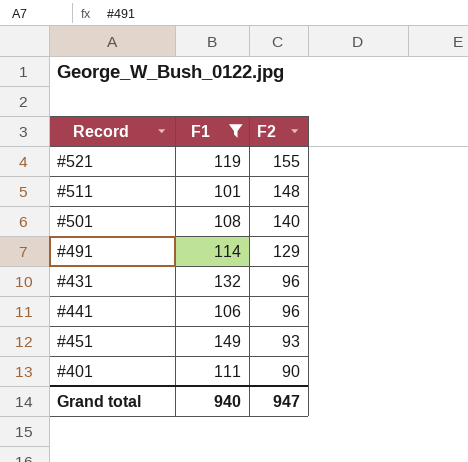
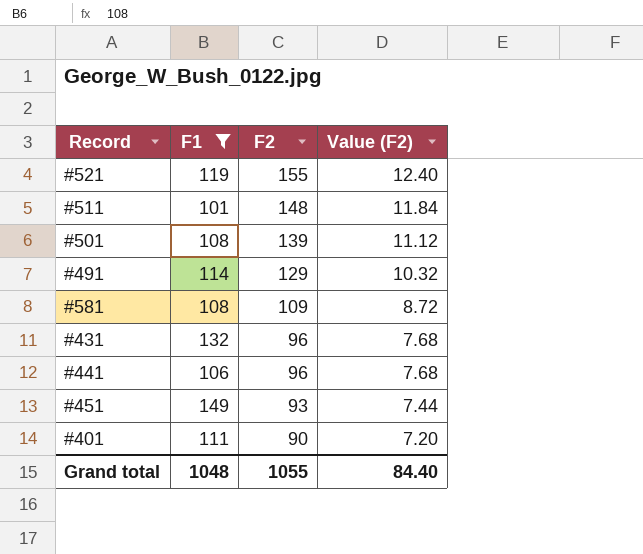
column Value (F2) | formula: none -> [F2] * 0.08
#501 | F2: 140 -> 139
row #581: none -> 108 | 109 | 8.72
Grand total | F1: 940 -> 1048
Grand total | F2: 947 -> 1055

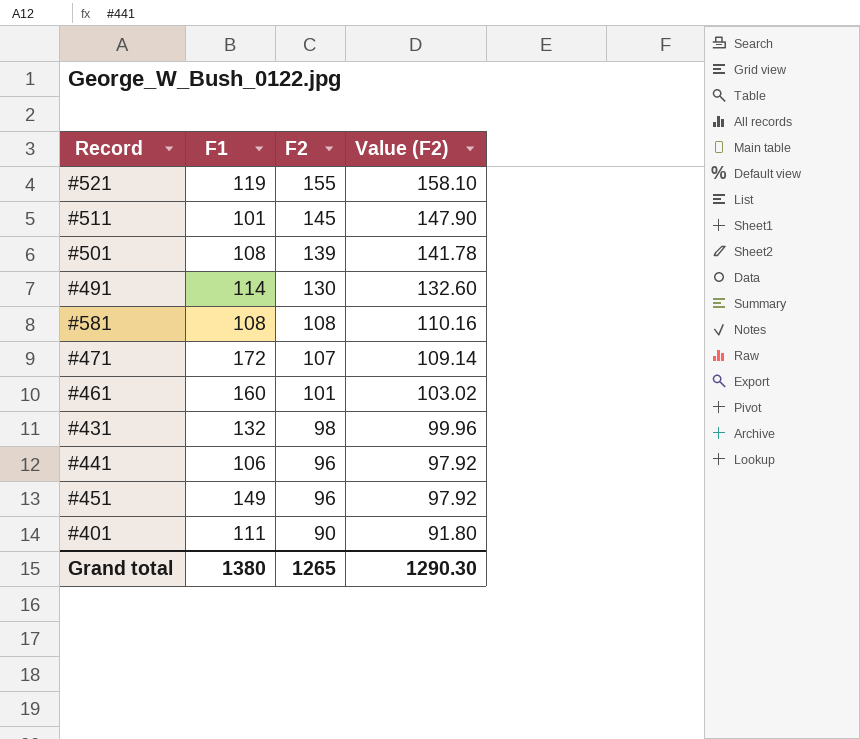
filter: F1 <= 149 -> none
column Value (F2) | formula: [F2] * 0.08 -> [F2] * 1.02
#511 | F2: 148 -> 145
#491 | F2: 129 -> 130
#581 | F2: 109 -> 108
#431 | F2: 96 -> 98
#451 | F2: 93 -> 96
Grand total | F1: 1048 -> 1380
Grand total | F2: 1055 -> 1265
Grand total | Value (F2): 84.40 -> 1290.30

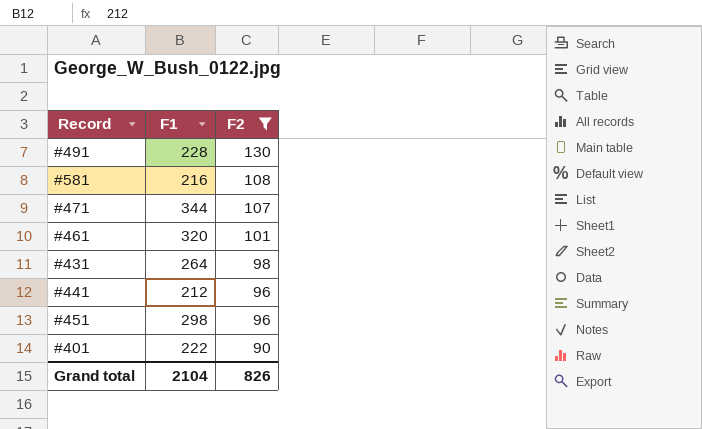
filter: none -> F2 <= 130
column Value (F2) | formula: [F2] * 1.02 -> none
#491 | F1: 114 -> 228
#581 | F1: 108 -> 216
#471 | F1: 172 -> 344
#461 | F1: 160 -> 320
#431 | F1: 132 -> 264
#441 | F1: 106 -> 212
#451 | F1: 149 -> 298
#401 | F1: 111 -> 222
Grand total | F1: 1380 -> 2104
Grand total | F2: 1265 -> 826

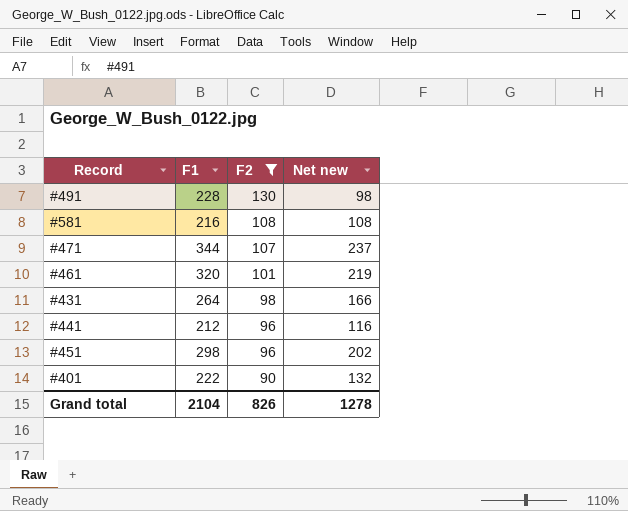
column Net new | formula: none -> [F1] - [F2]

